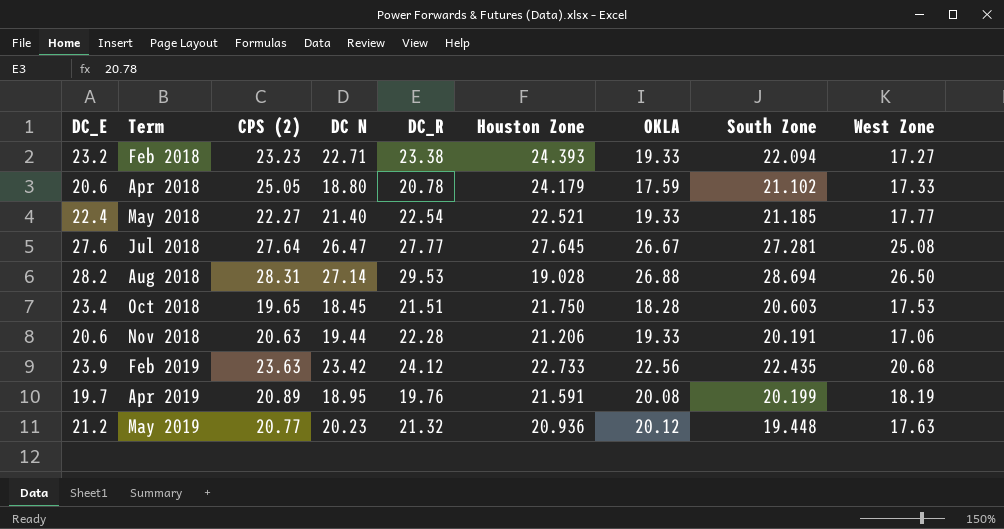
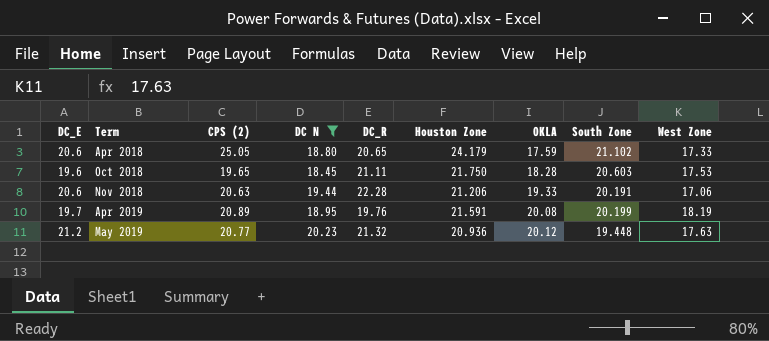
filter: none -> DC N <= 20.23
Apr 2018 | DC_R: 20.78 -> 20.65
Oct 2018 | DC_E: 23.4 -> 19.6
Oct 2018 | DC_R: 21.51 -> 21.11

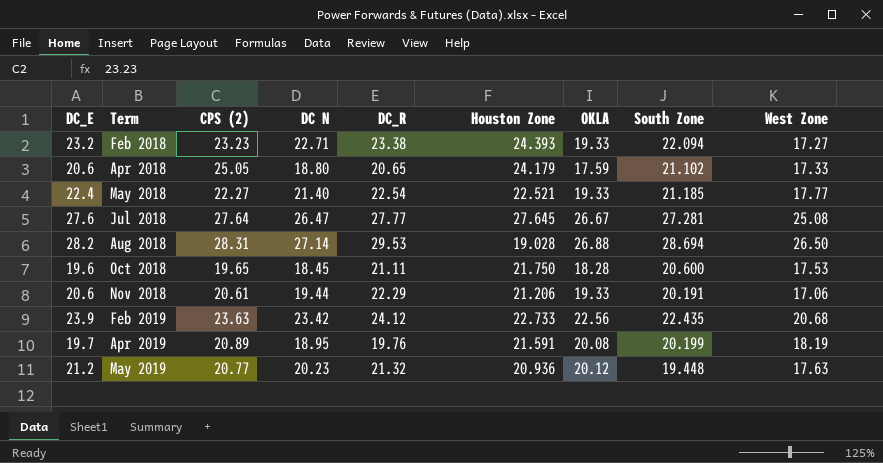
filter: DC N <= 20.23 -> none
Oct 2018 | South Zone: 20.603 -> 20.600
Nov 2018 | CPS (2): 20.63 -> 20.61
Nov 2018 | DC_R: 22.28 -> 22.29

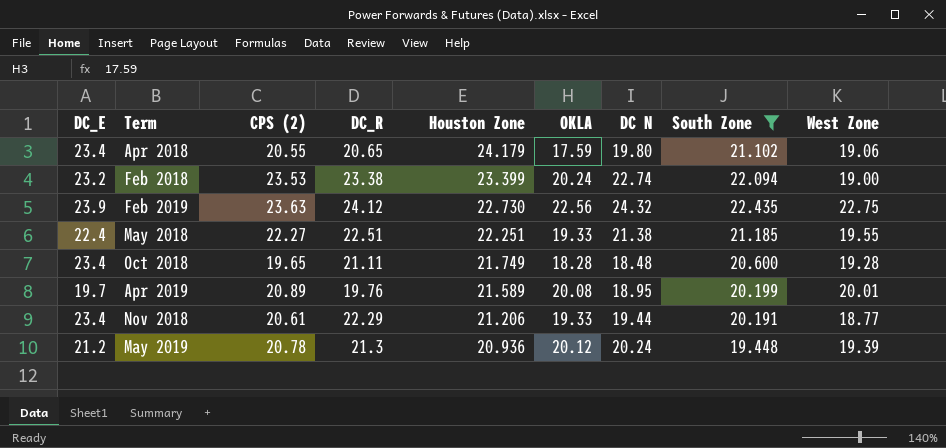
filter: none -> South Zone <= 22.435
row order: Term ascending -> Houston Zone descending
column DC N | position: 4 -> 7
Apr 2018 | DC_E: 20.6 -> 23.4
Apr 2018 | CPS (2): 25.05 -> 20.55
Apr 2018 | DC N: 18.80 -> 19.80
Apr 2018 | West Zone: 17.33 -> 19.06
Feb 2018 | CPS (2): 23.23 -> 23.53
Feb 2018 | Houston Zone: 24.393 -> 23.399
Feb 2018 | OKLA: 19.33 -> 20.24
Feb 2018 | DC N: 22.71 -> 22.74
Feb 2018 | West Zone: 17.27 -> 19.00
Feb 2019 | Houston Zone: 22.733 -> 22.730
Feb 2019 | DC N: 23.42 -> 24.32
Feb 2019 | West Zone: 20.68 -> 22.75
May 2018 | DC_R: 22.54 -> 22.51
May 2018 | Houston Zone: 22.521 -> 22.251
May 2018 | DC N: 21.40 -> 21.38
May 2018 | West Zone: 17.77 -> 19.55
Oct 2018 | DC_E: 19.6 -> 23.4
Oct 2018 | Houston Zone: 21.750 -> 21.749
Oct 2018 | DC N: 18.45 -> 18.48
Oct 2018 | West Zone: 17.53 -> 19.28
Apr 2019 | Houston Zone: 21.591 -> 21.589
Apr 2019 | West Zone: 18.19 -> 20.01
Nov 2018 | DC_E: 20.6 -> 23.4
Nov 2018 | West Zone: 17.06 -> 18.77
May 2019 | CPS (2): 20.77 -> 20.78
May 2019 | DC_R: 21.32 -> 21.3
May 2019 | DC N: 20.23 -> 20.24
May 2019 | West Zone: 17.63 -> 19.39

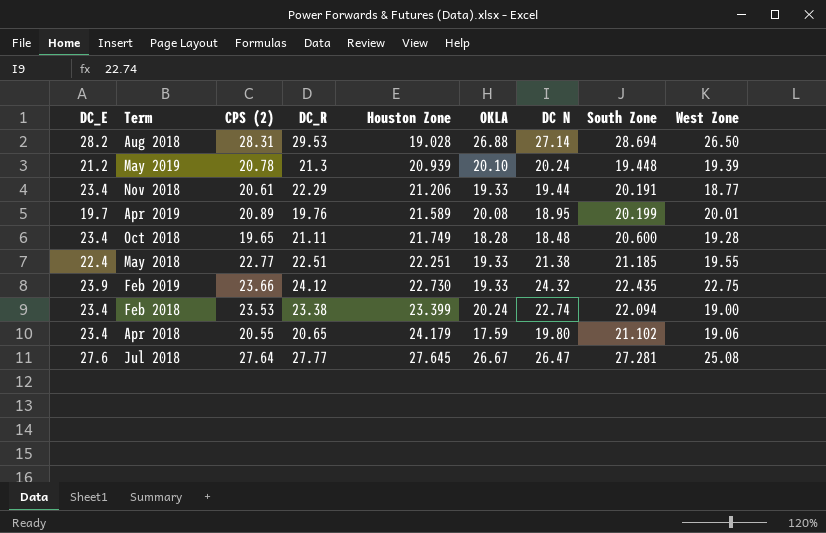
filter: South Zone <= 22.435 -> none
row order: Houston Zone descending -> Houston Zone ascending
May 2019 | Houston Zone: 20.936 -> 20.939
May 2019 | OKLA: 20.12 -> 20.10
May 2018 | CPS (2): 22.27 -> 22.77
Feb 2019 | CPS (2): 23.63 -> 23.66
Feb 2019 | OKLA: 22.56 -> 19.33
Feb 2018 | DC_E: 23.2 -> 23.4

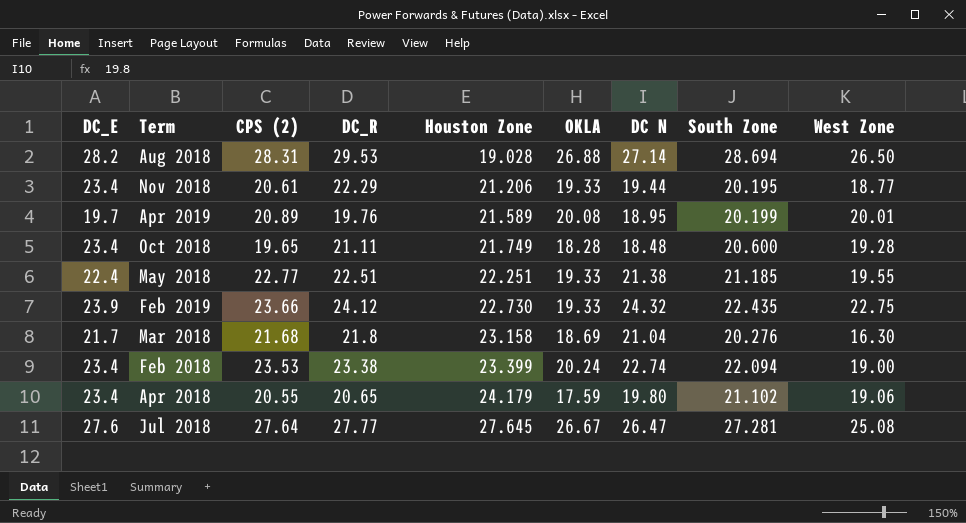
row May 2019: 21.2 | 20.78 | 21.3 | 20.939 | 20.10 | 20.24 | 19.448 | 19.39 -> none
Nov 2018 | South Zone: 20.191 -> 20.195
row Mar 2018: none -> 21.7 | 21.68 | 21.8 | 23.158 | 18.69 | 21.04 | 20.276 | 16.30

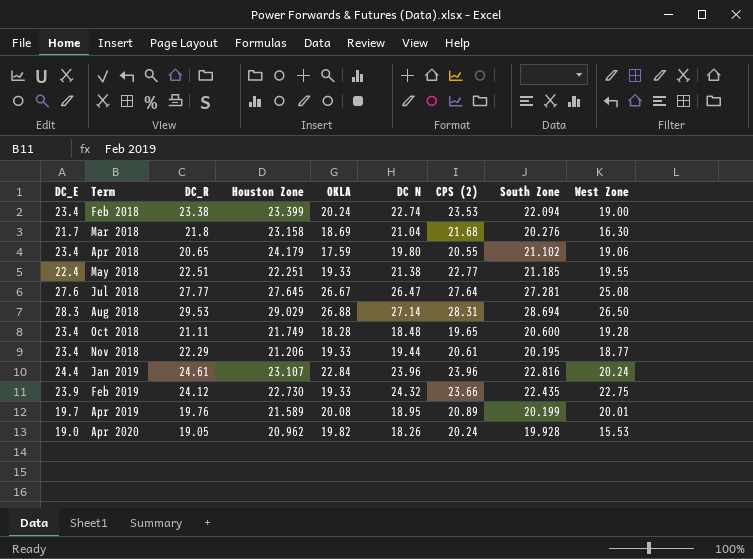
row order: Houston Zone ascending -> Term ascending
column CPS (2) | position: 3 -> 7
Aug 2018 | DC_E: 28.2 -> 28.3
Aug 2018 | Houston Zone: 19.028 -> 29.029
row Jan 2019: none -> 24.4 | 24.61 | 23.107 | 22.84 | 23.96 | 23.96 | 22.816 | 20.24
row Apr 2020: none -> 19.0 | 19.05 | 20.962 | 19.82 | 18.26 | 20.24 | 19.928 | 15.53

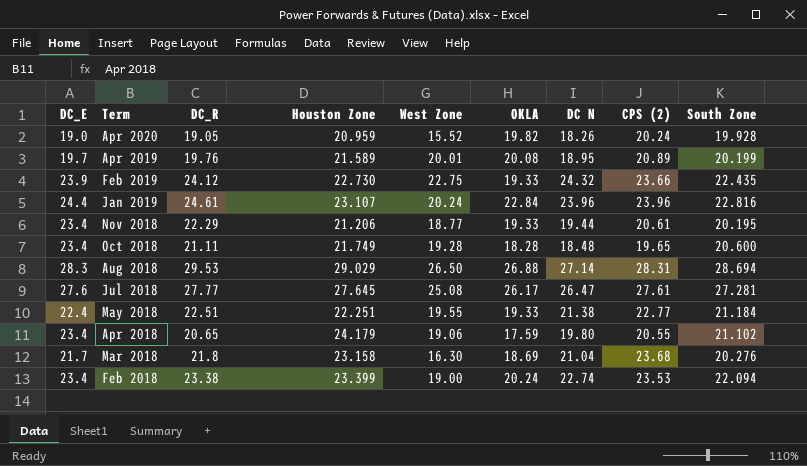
row order: Term ascending -> Term descending
column West Zone | position: 9 -> 5
Apr 2020 | Houston Zone: 20.962 -> 20.959
Apr 2020 | West Zone: 15.53 -> 15.52
Jul 2018 | OKLA: 26.67 -> 26.17
Jul 2018 | CPS (2): 27.64 -> 27.61
May 2018 | South Zone: 21.185 -> 21.184
Mar 2018 | CPS (2): 21.68 -> 23.68

